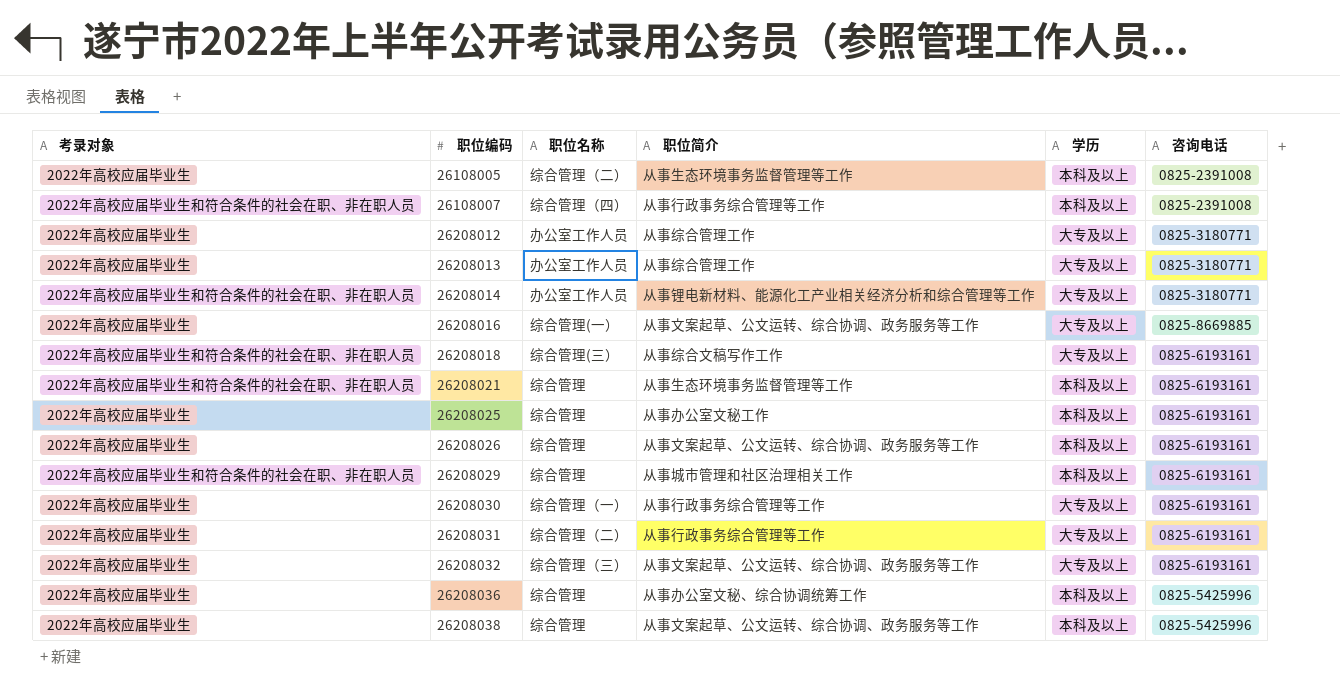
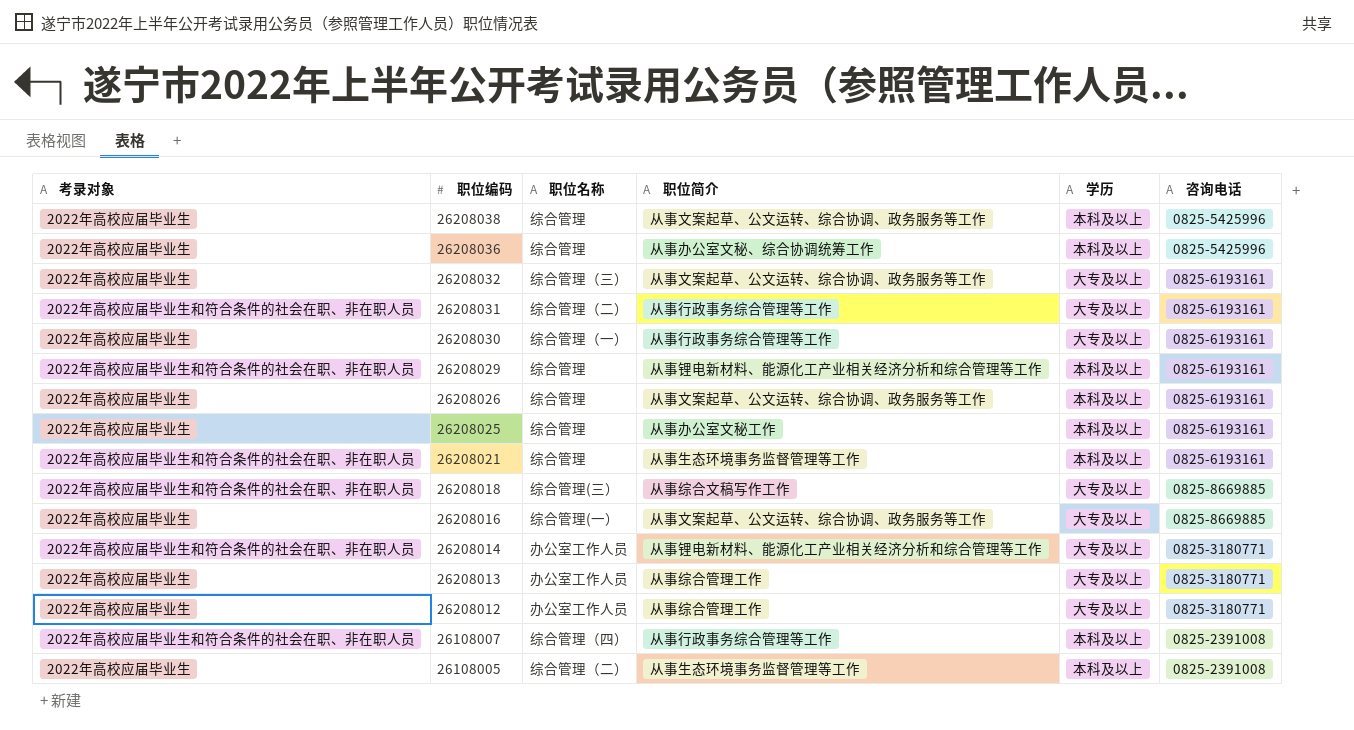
row order: 职位编码 ascending -> 职位编码 descending
26208031 | 考录对象: 2022年高校应届毕业生 -> 2022年高校应届毕业生和符合条件的社会在职、非在职人员
26208029 | 职位简介: 从事城市管理和社区治理相关工作 -> 从事锂电新材料、能源化工产业相关经济分析和综合管理等工作
26208018 | 咨询电话: 0825-6193161 -> 0825-8669885

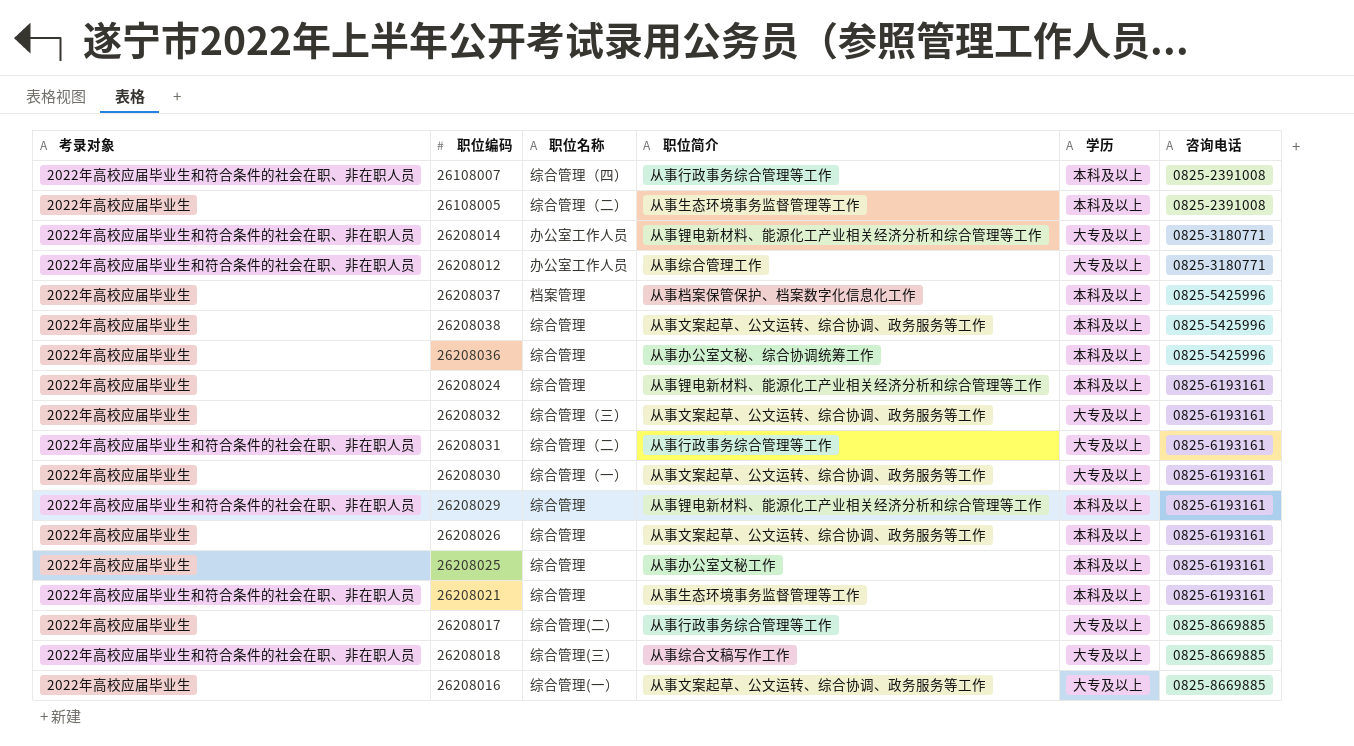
row order: 职位编码 descending -> 咨询电话 ascending
row 26208013: 2022年高校应届毕业生 | 办公室工作人员 | 从事综合管理工作 | 大专及以上 | 0825-3180771 -> none
26208012 | 考录对象: 2022年高校应届毕业生 -> 2022年高校应届毕业生和符合条件的社会在职、非在职人员
row 26208037: none -> 2022年高校应届毕业生 | 档案管理 | 从事档案保管保护、档案数字化信息化工作 | 本科及以上 | 0825-5425996
row 26208024: none -> 2022年高校应届毕业生 | 综合管理 | 从事锂电新材料、能源化工产业相关经济分析和综合管理等工作 | 本科及以上 | 0825-6193161
26208030 | 职位简介: 从事行政事务综合管理等工作 -> 从事文案起草、公文运转、综合协调、政务服务等工作
row 26208017: none -> 2022年高校应届毕业生 | 综合管理(二） | 从事行政事务综合管理等工作 | 大专及以上 | 0825-8669885

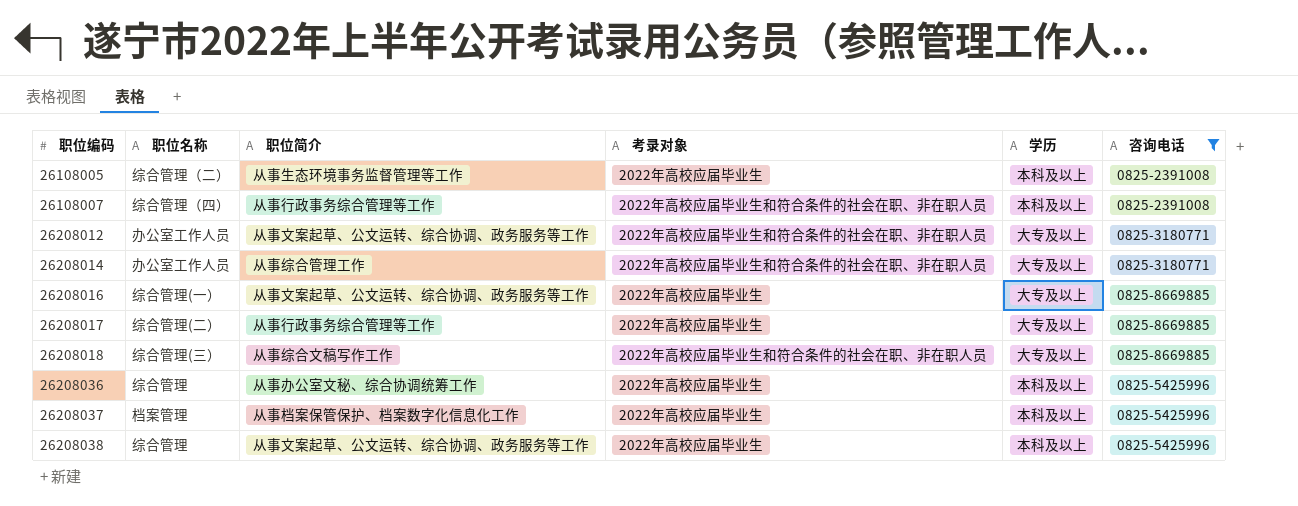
filter: none -> 咨询电话 != 0825-6193161
row order: 咨询电话 ascending -> 职位编码 ascending
column 考录对象 | position: 1 -> 4
26208012 | 职位简介: 从事综合管理工作 -> 从事文案起草、公文运转、综合协调、政务服务等工作
26208014 | 职位简介: 从事锂电新材料、能源化工产业相关经济分析和综合管理等工作 -> 从事综合管理工作

